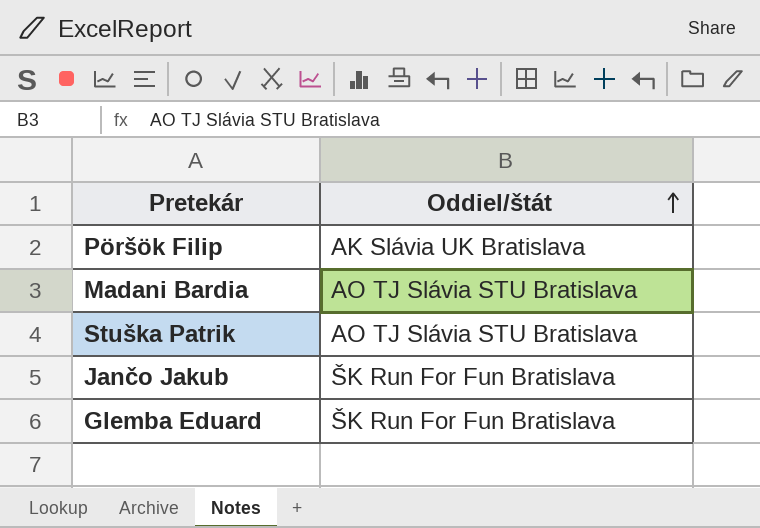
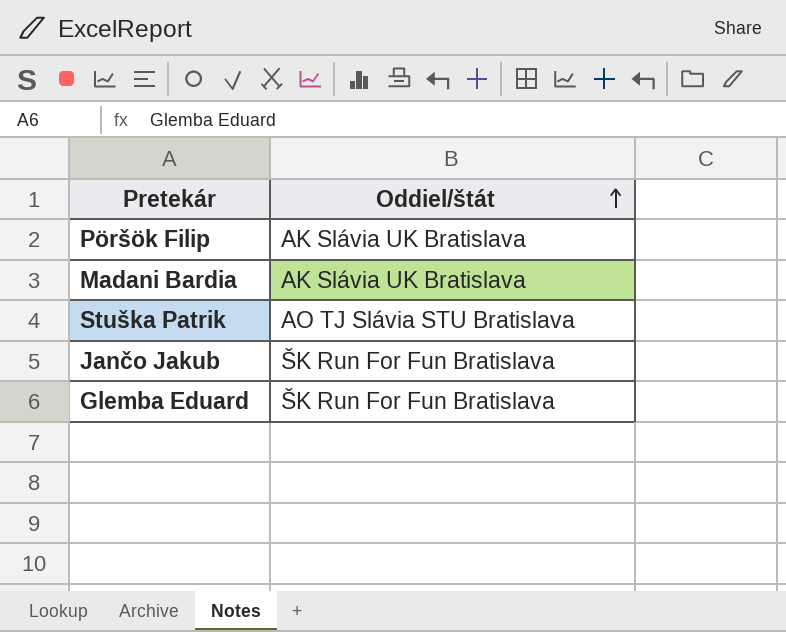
Madani Bardia | Oddiel/štát: AO TJ Slávia STU Bratislava -> AK Slávia UK Bratislava

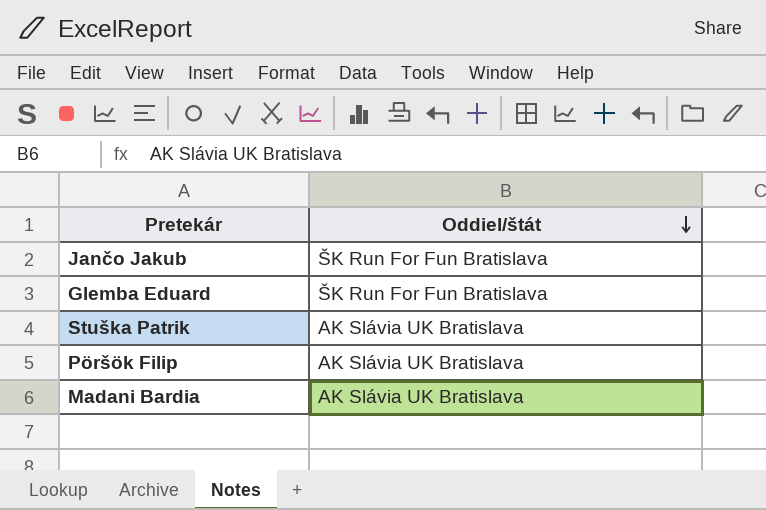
row order: Oddiel/štát ascending -> Oddiel/štát descending
Stuška Patrik | Oddiel/štát: AO TJ Slávia STU Bratislava -> AK Slávia UK Bratislava

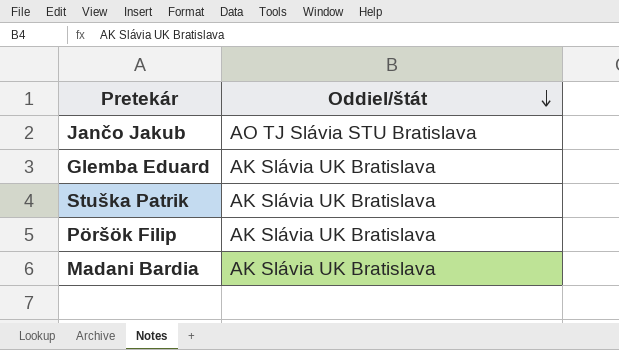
Jančo Jakub | Oddiel/štát: ŠK Run For Fun Bratislava -> AO TJ Slávia STU Bratislava
Glemba Eduard | Oddiel/štát: ŠK Run For Fun Bratislava -> AK Slávia UK Bratislava

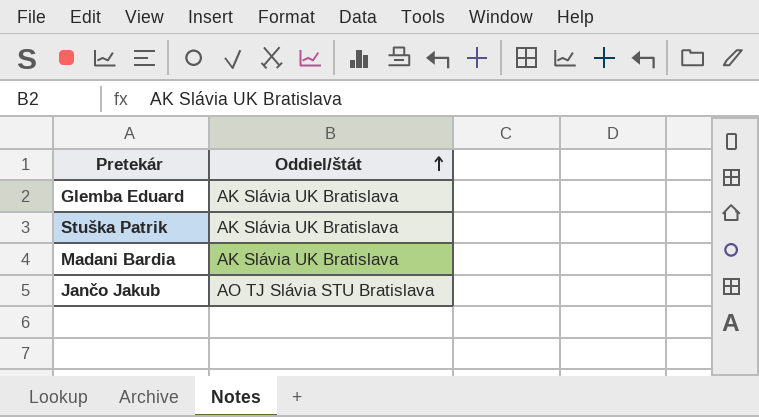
row order: Oddiel/štát descending -> Oddiel/štát ascending
row Pöršök Filip: AK Slávia UK Bratislava -> none

